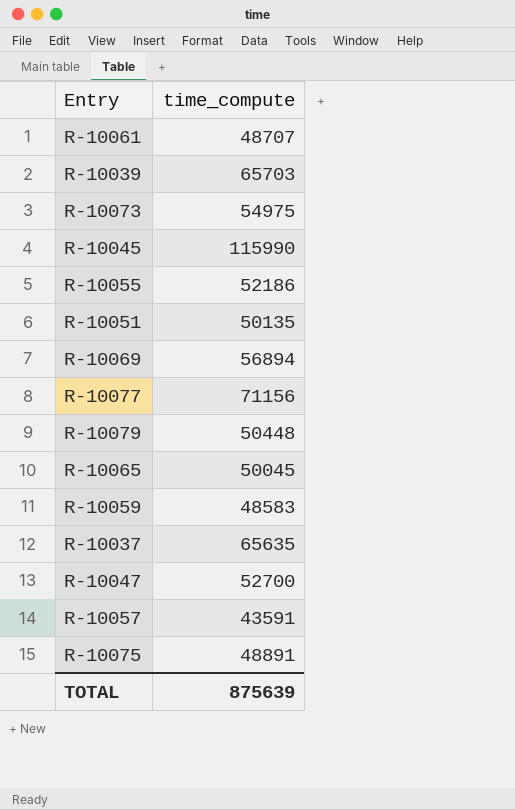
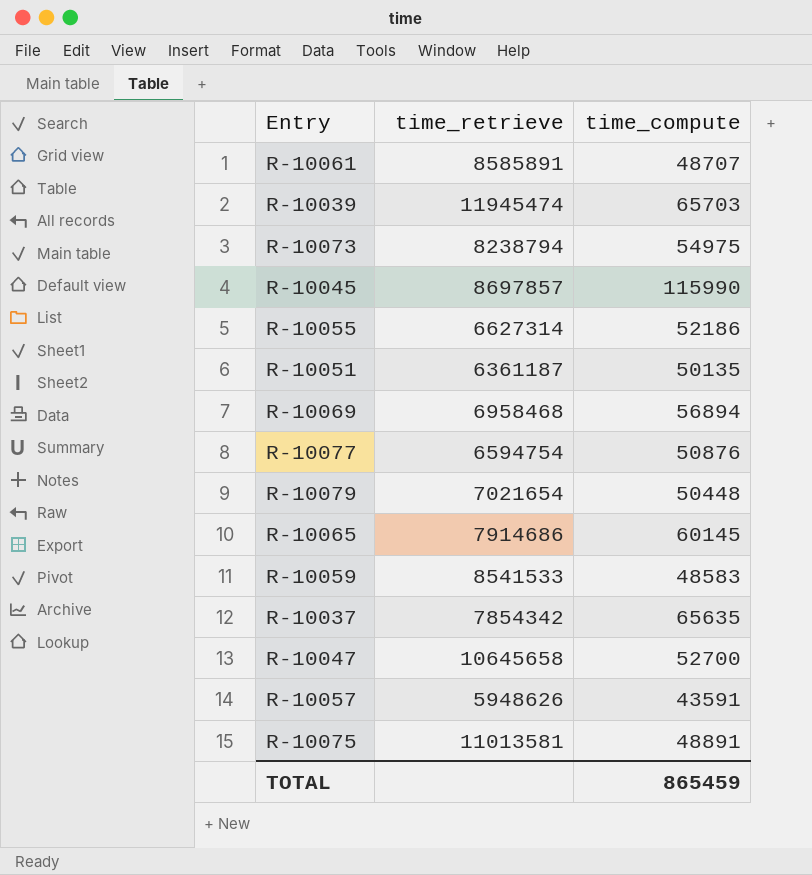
column time_retrieve | position: none -> 2
R-10077 | time_compute: 71156 -> 50876
R-10065 | time_compute: 50045 -> 60145
TOTAL | time_compute: 875639 -> 865459

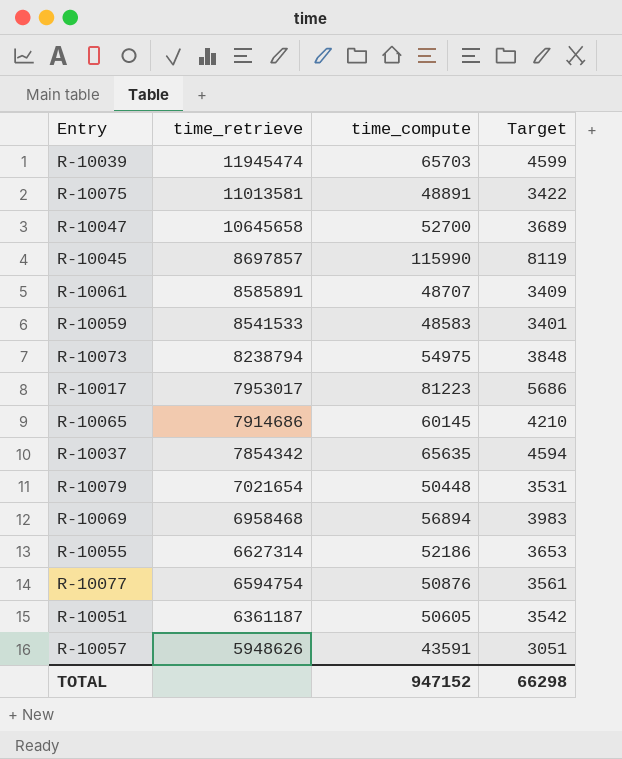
row order: none -> time_retrieve descending
column Target | formula: none -> [time_compute] * 0.07
row R-10017: none -> 7953017 | 81223 | 5686
R-10051 | time_compute: 50135 -> 50605
TOTAL | time_compute: 865459 -> 947152

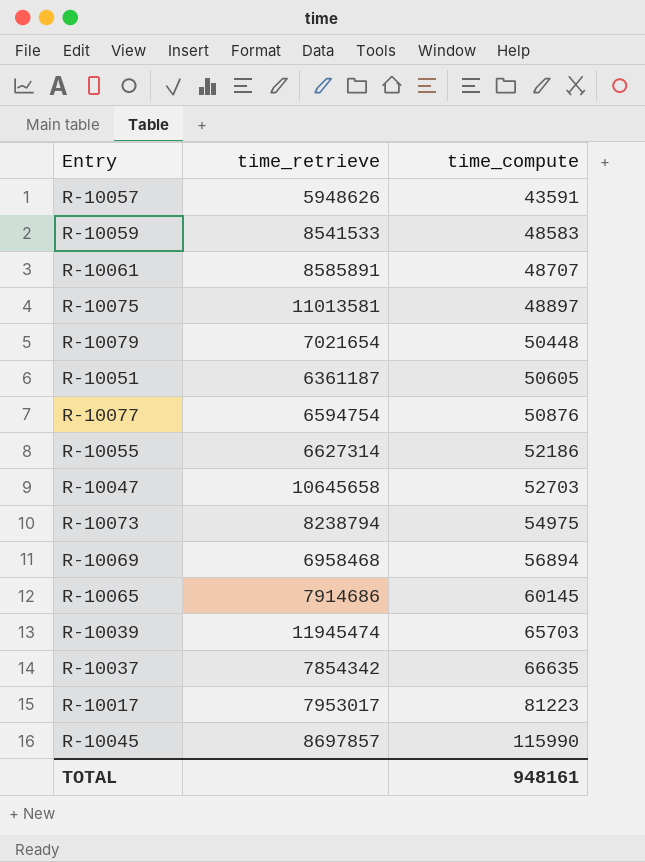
row order: time_retrieve descending -> time_compute ascending
column Target | formula: [time_compute] * 0.07 -> none
R-10075 | time_compute: 48891 -> 48897
R-10047 | time_compute: 52700 -> 52703
R-10037 | time_compute: 65635 -> 66635
TOTAL | time_compute: 947152 -> 948161

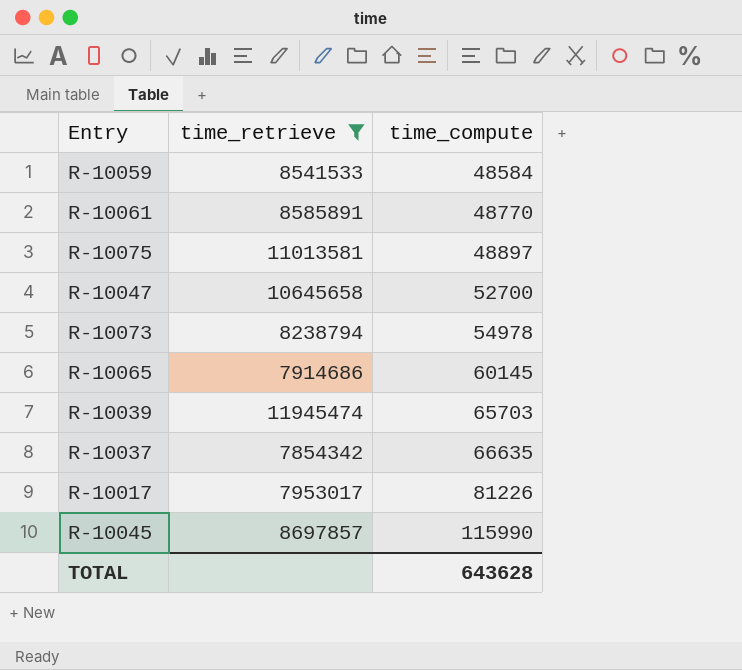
filter: none -> time_retrieve >= 7854342
R-10059 | time_compute: 48583 -> 48584
R-10061 | time_compute: 48707 -> 48770
R-10047 | time_compute: 52703 -> 52700
R-10073 | time_compute: 54975 -> 54978
R-10017 | time_compute: 81223 -> 81226
TOTAL | time_compute: 948161 -> 643628

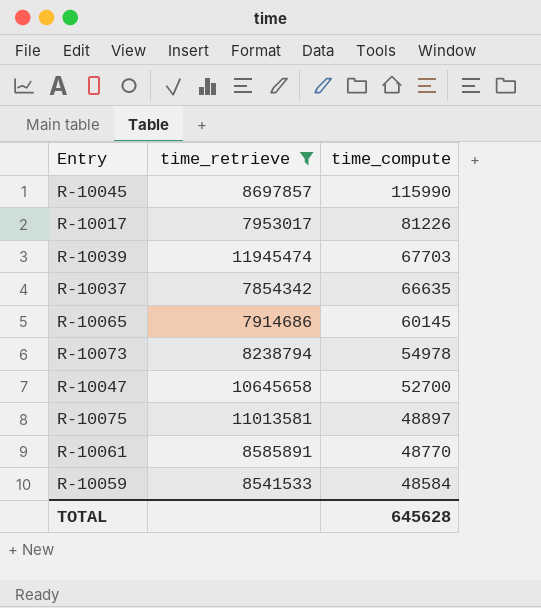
row order: time_compute ascending -> time_compute descending
R-10039 | time_compute: 65703 -> 67703
TOTAL | time_compute: 643628 -> 645628

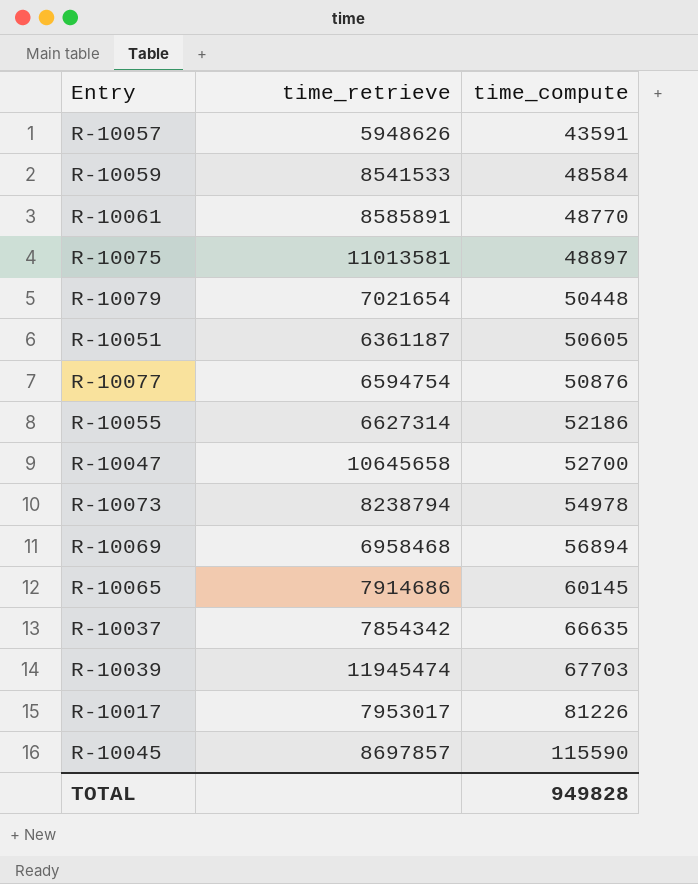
filter: time_retrieve >= 7854342 -> none
row order: time_compute descending -> time_compute ascending
R-10045 | time_compute: 115990 -> 115590
TOTAL | time_compute: 645628 -> 949828

